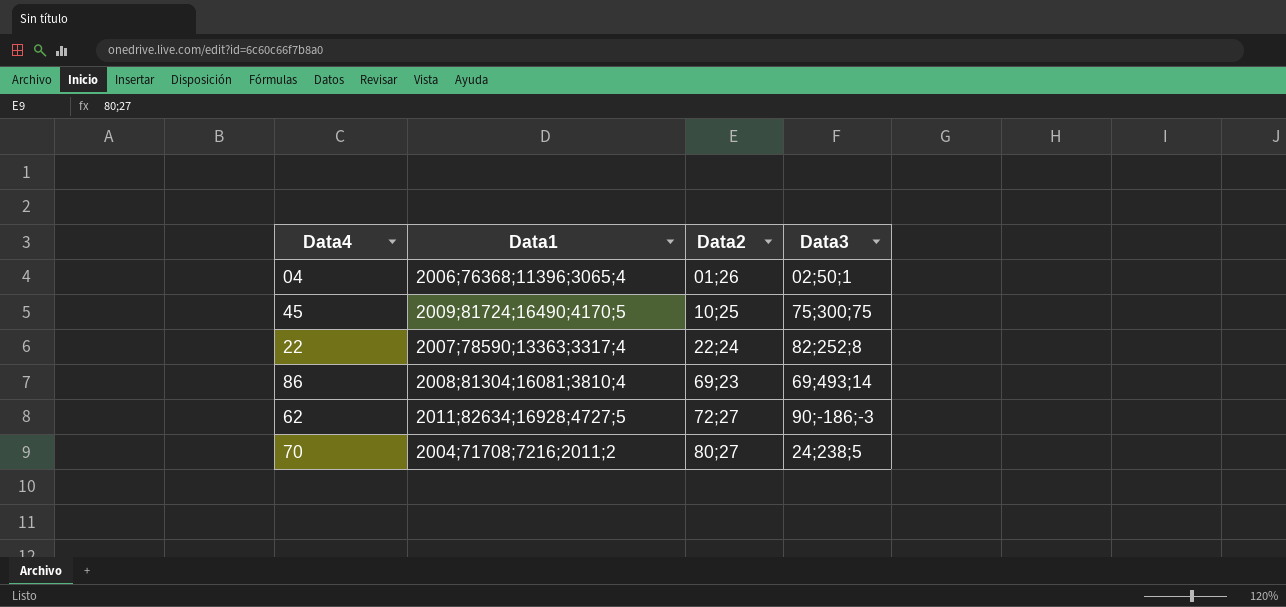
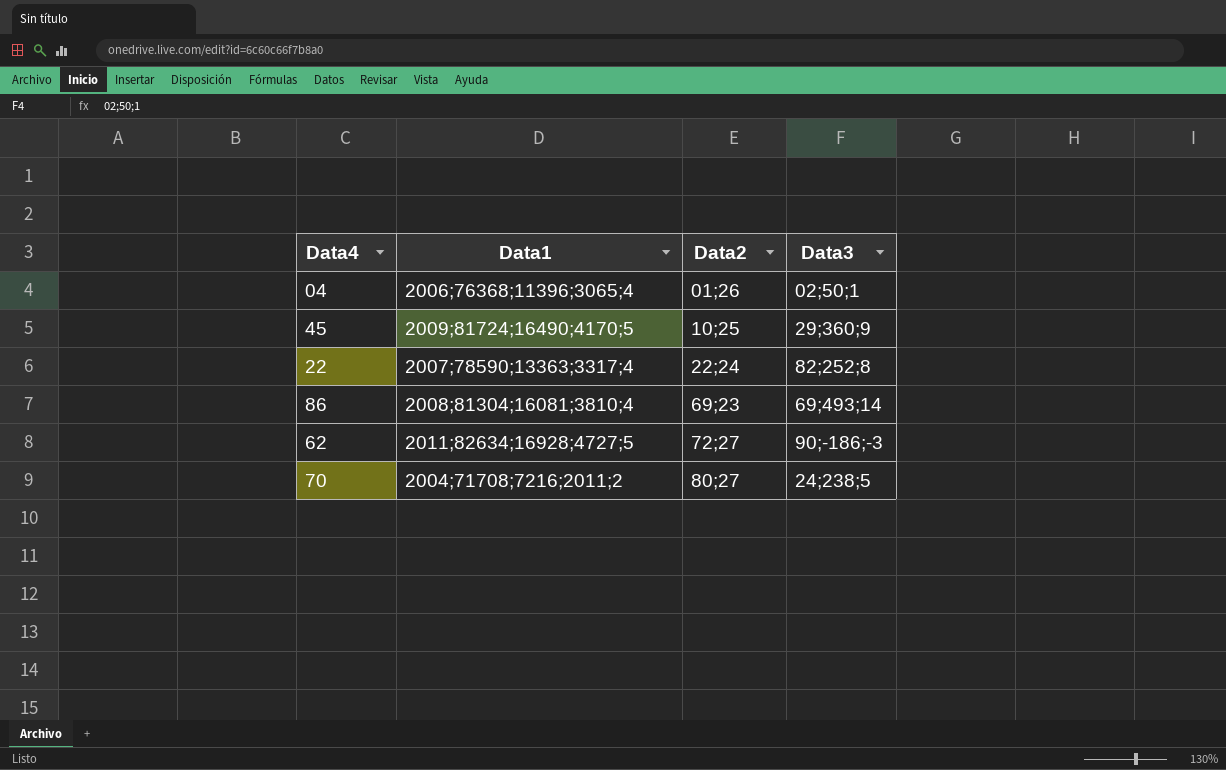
45 | Data3: 75;300;75 -> 29;360;9

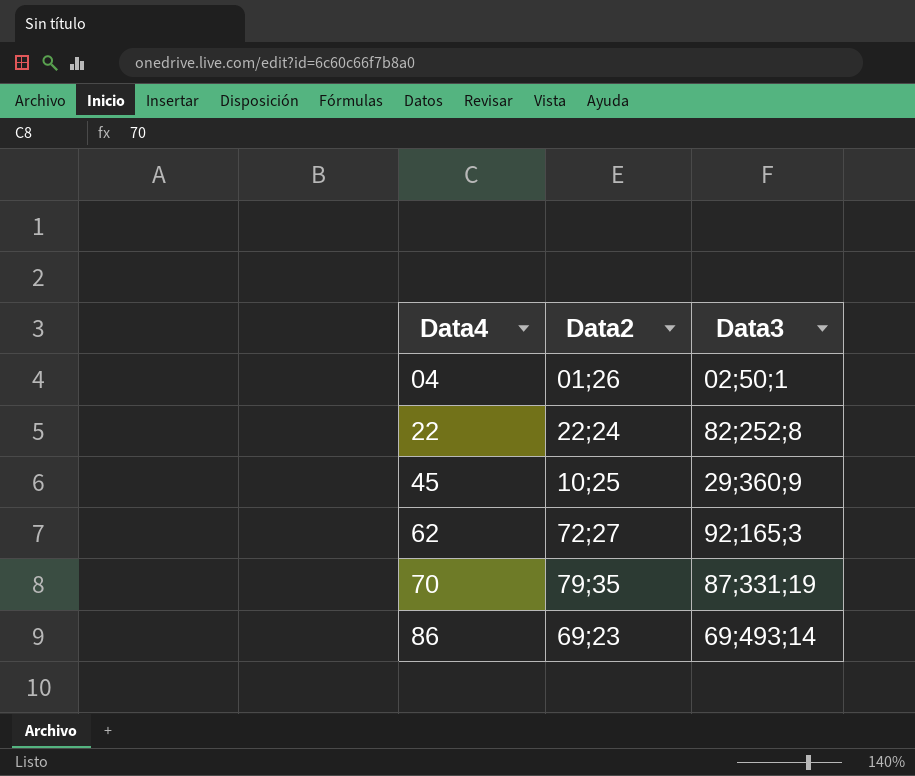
row order: Data2 ascending -> Data4 ascending
column Data1 | position: 2 -> none
62 | Data3: 90;-186;-3 -> 92;165;3
70 | Data2: 80;27 -> 79;35
70 | Data3: 24;238;5 -> 87;331;19

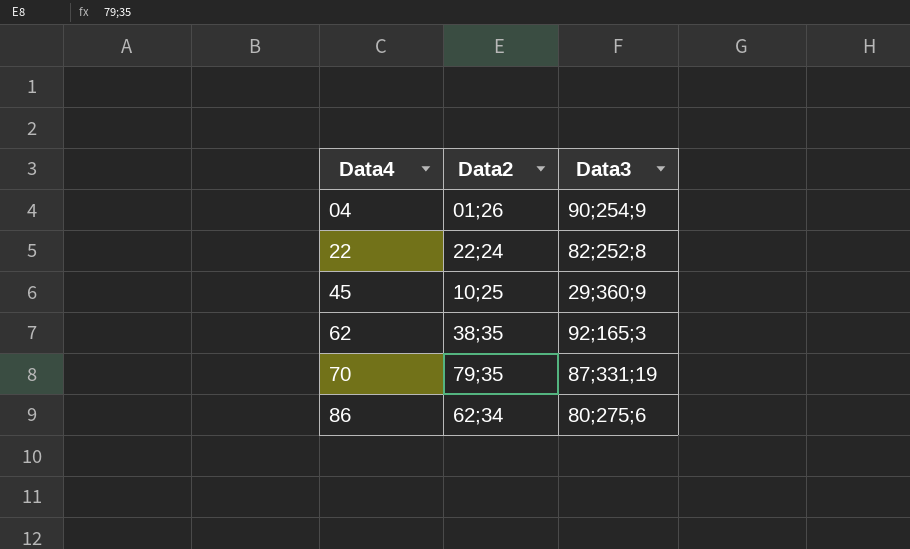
04 | Data3: 02;50;1 -> 90;254;9
62 | Data2: 72;27 -> 38;35
86 | Data2: 69;23 -> 62;34
86 | Data3: 69;493;14 -> 80;275;6

